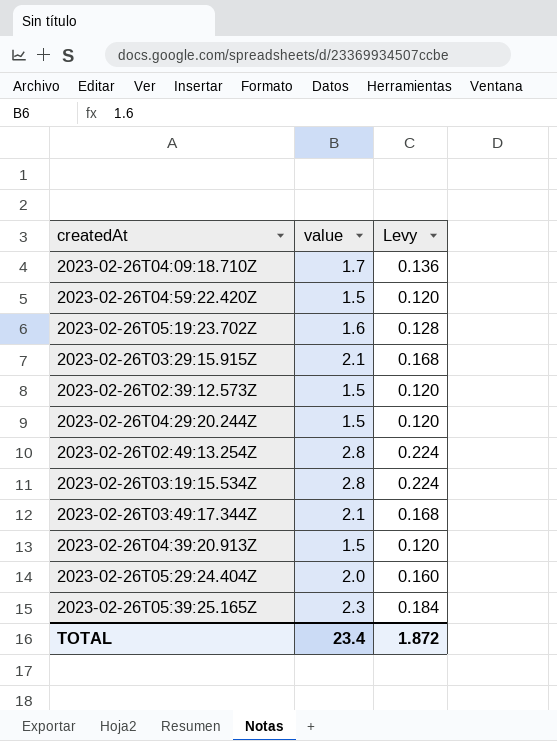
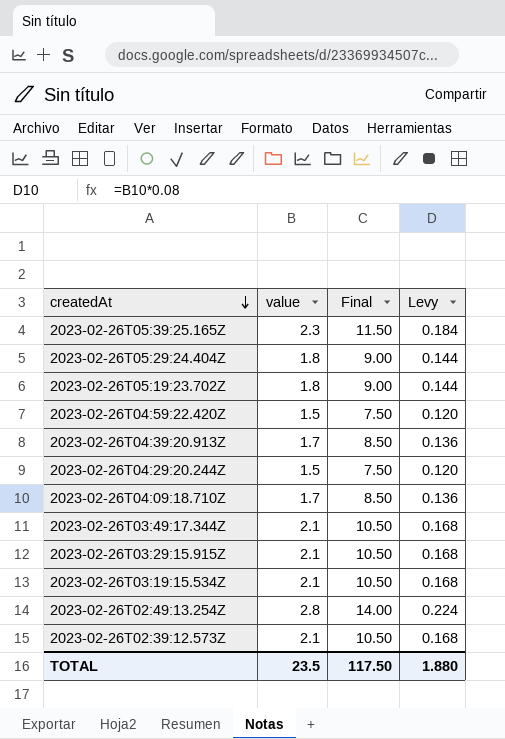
row order: none -> createdAt descending
column Final | formula: none -> [value] * 5
2023-02-26T05:29:24.404Z | value: 2.0 -> 1.8
2023-02-26T05:29:24.404Z | Levy: 0.160 -> 0.144
2023-02-26T05:19:23.702Z | value: 1.6 -> 1.8
2023-02-26T05:19:23.702Z | Levy: 0.128 -> 0.144
2023-02-26T04:39:20.913Z | value: 1.5 -> 1.7
2023-02-26T04:39:20.913Z | Levy: 0.120 -> 0.136
2023-02-26T03:19:15.534Z | value: 2.8 -> 2.1
2023-02-26T03:19:15.534Z | Levy: 0.224 -> 0.168
2023-02-26T02:39:12.573Z | value: 1.5 -> 2.1
2023-02-26T02:39:12.573Z | Levy: 0.120 -> 0.168
TOTAL | value: 23.4 -> 23.5
TOTAL | Levy: 1.872 -> 1.880

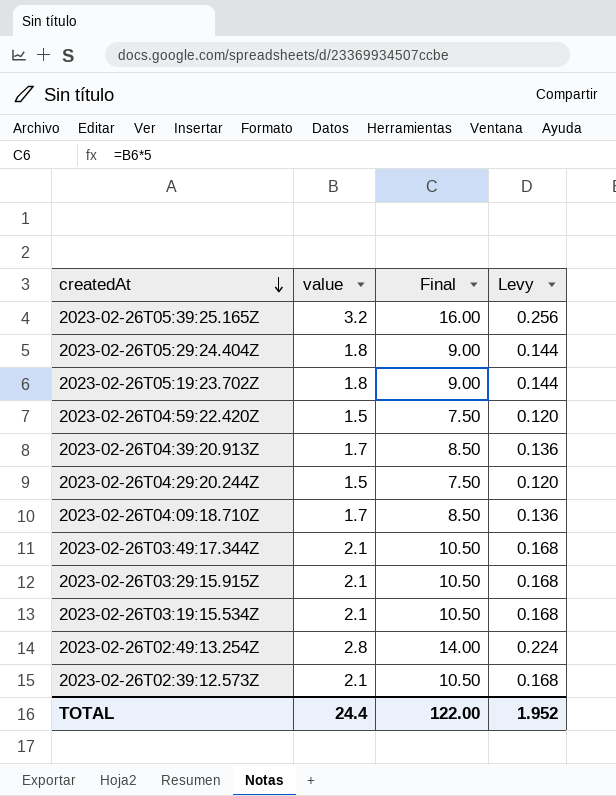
2023-02-26T05:39:25.165Z | value: 2.3 -> 3.2
2023-02-26T05:39:25.165Z | Final: 11.50 -> 16.00
2023-02-26T05:39:25.165Z | Levy: 0.184 -> 0.256
TOTAL | value: 23.5 -> 24.4
TOTAL | Final: 117.50 -> 122.00
TOTAL | Levy: 1.880 -> 1.952

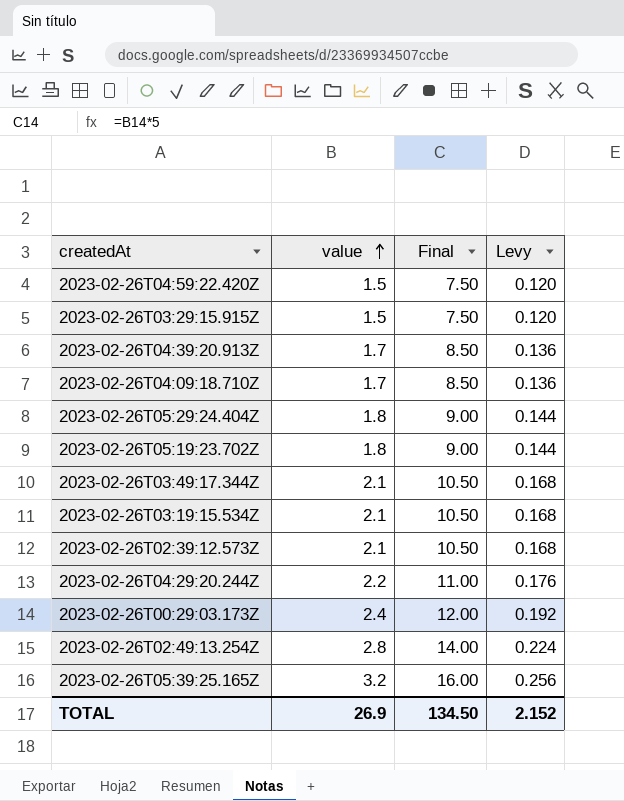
row order: createdAt descending -> value ascending
2023-02-26T03:29:15.915Z | value: 2.1 -> 1.5
2023-02-26T03:29:15.915Z | Final: 10.50 -> 7.50
2023-02-26T03:29:15.915Z | Levy: 0.168 -> 0.120
2023-02-26T04:29:20.244Z | value: 1.5 -> 2.2
2023-02-26T04:29:20.244Z | Final: 7.50 -> 11.00
2023-02-26T04:29:20.244Z | Levy: 0.120 -> 0.176
row 2023-02-26T00:29:03.173Z: none -> 2.4 | 12.00 | 0.192
TOTAL | value: 24.4 -> 26.9
TOTAL | Final: 122.00 -> 134.50
TOTAL | Levy: 1.952 -> 2.152

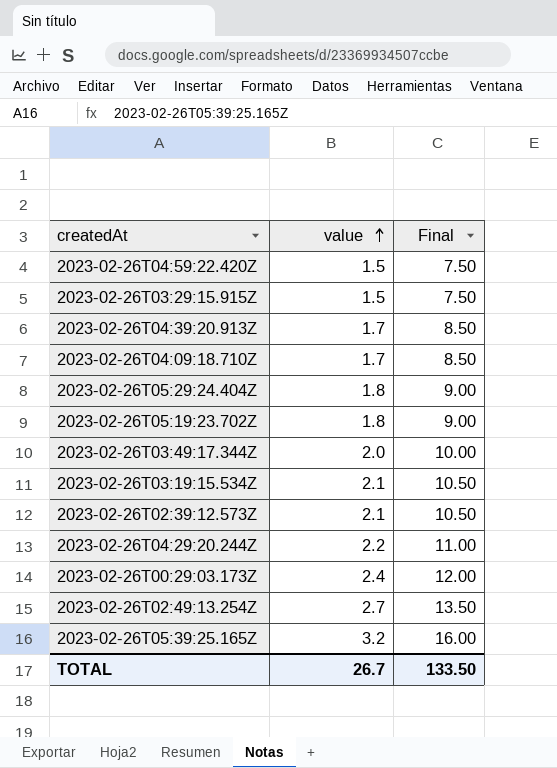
column Levy | formula: [value] * 0.08 -> none
2023-02-26T03:49:17.344Z | value: 2.1 -> 2.0
2023-02-26T03:49:17.344Z | Final: 10.50 -> 10.00
2023-02-26T02:49:13.254Z | value: 2.8 -> 2.7
2023-02-26T02:49:13.254Z | Final: 14.00 -> 13.50
TOTAL | value: 26.9 -> 26.7
TOTAL | Final: 134.50 -> 133.50

